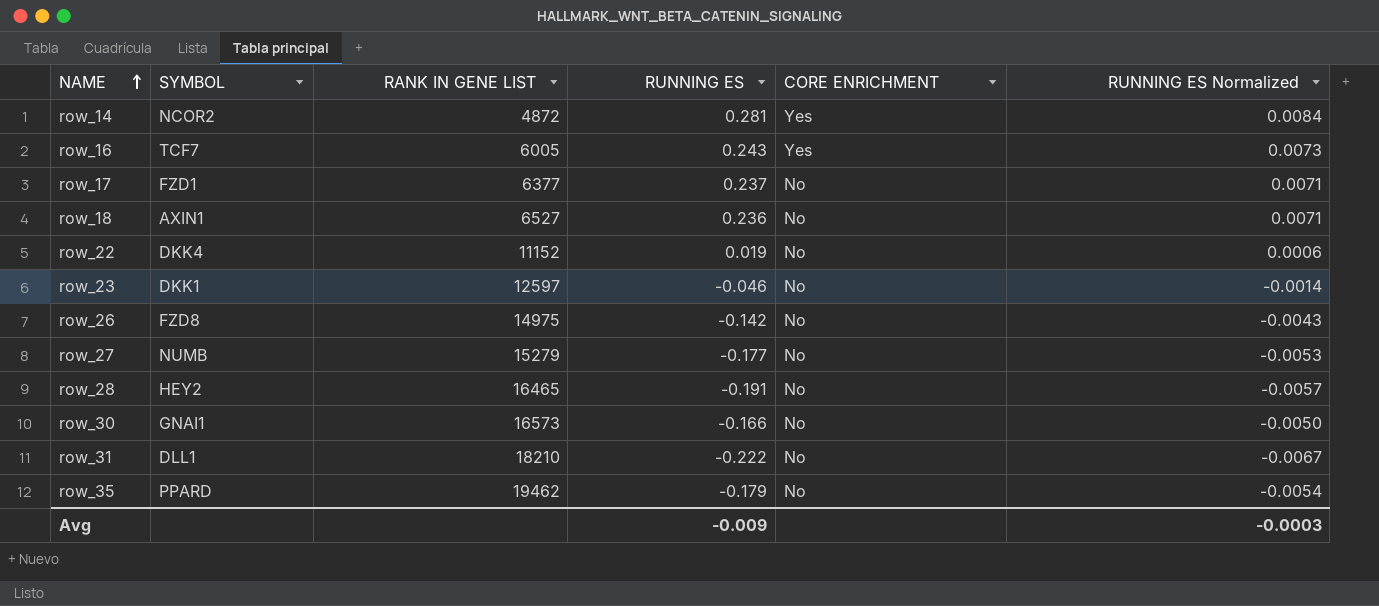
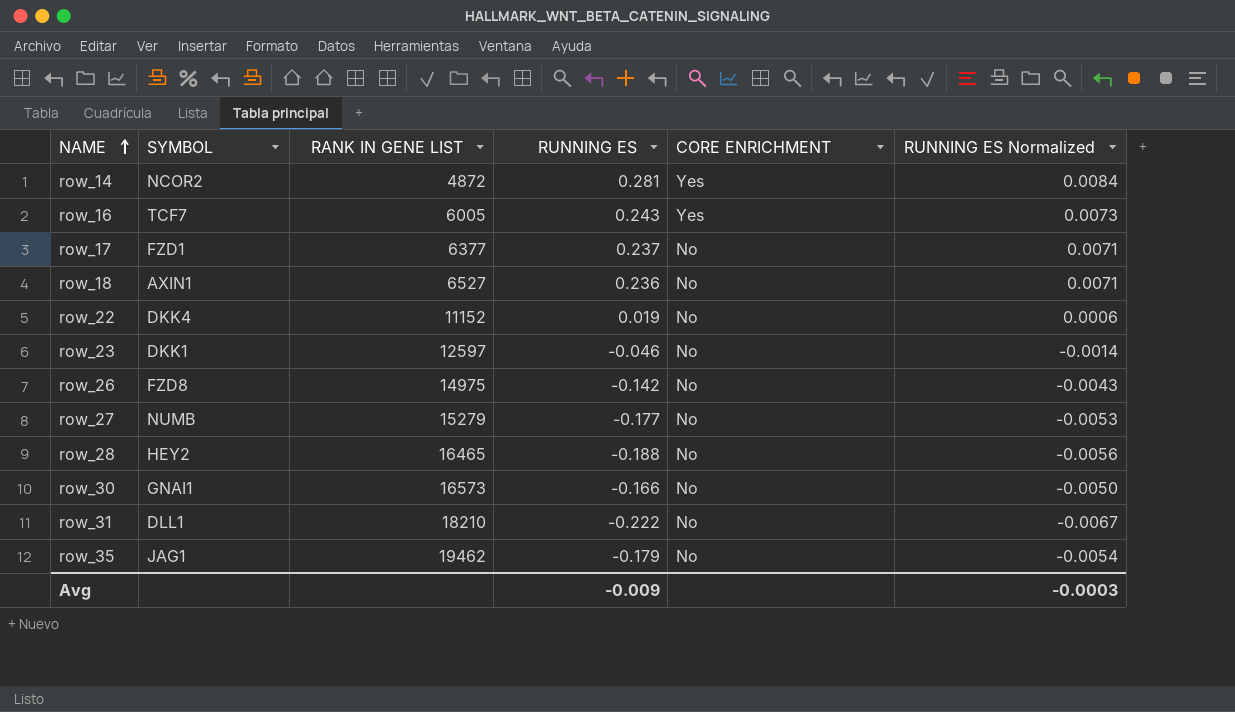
row_28 | RUNNING ES: -0.191 -> -0.188
row_28 | RUNNING ES Normalized: -0.0057 -> -0.0056
row_35 | SYMBOL: PPARD -> JAG1

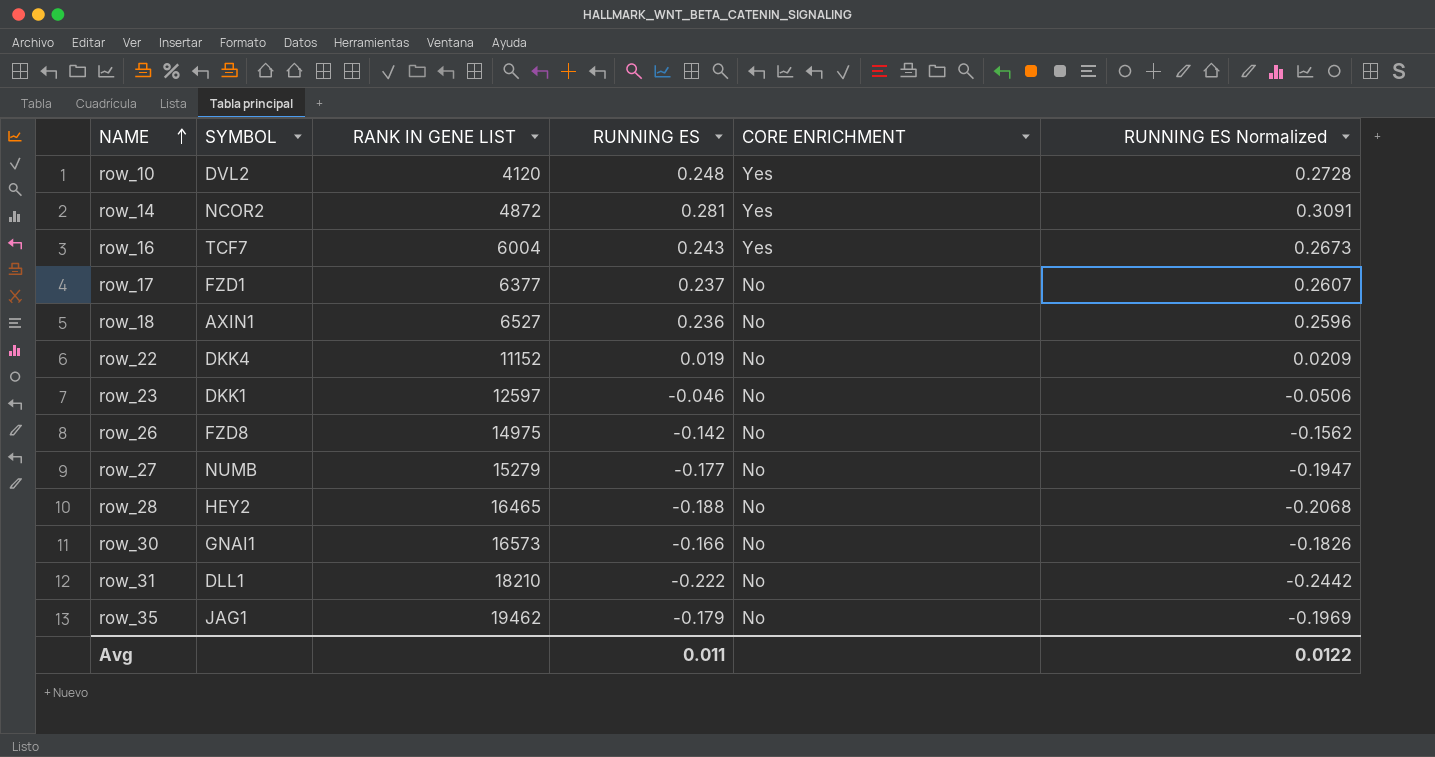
column RUNNING ES Normalized | formula: [RUNNING ES] * 0.03 -> [RUNNING ES] * 1.1
row row_10: none -> DVL2 | 4120 | 0.248 | Yes | 0.2728
row_16 | RANK IN GENE LIST: 6005 -> 6004
Avg | RUNNING ES: -0.009 -> 0.011
Avg | RUNNING ES Normalized: -0.0003 -> 0.0122

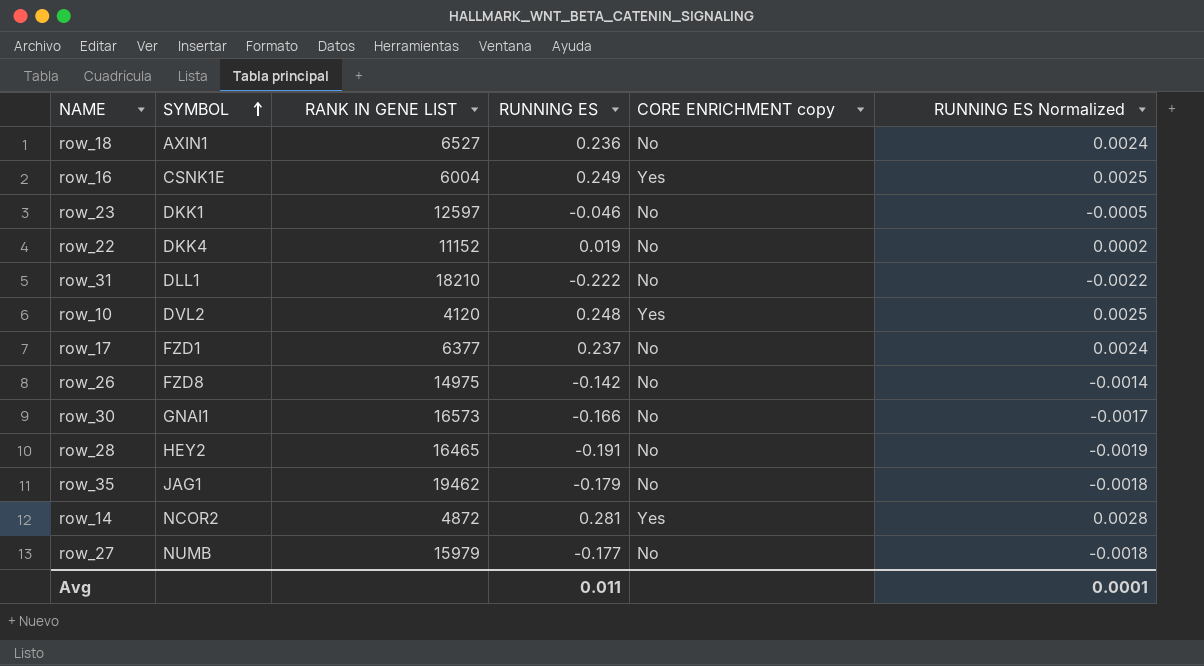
row order: NAME ascending -> SYMBOL ascending
column name: CORE ENRICHMENT -> CORE ENRICHMENT copy
column RUNNING ES Normalized | formula: [RUNNING ES] * 1.1 -> [RUNNING ES] * 0.01
row_16 | SYMBOL: TCF7 -> CSNK1E
row_16 | RUNNING ES: 0.243 -> 0.249
row_28 | RUNNING ES: -0.188 -> -0.191
row_27 | RANK IN GENE LIST: 15279 -> 15979
Avg | RUNNING ES Normalized: 0.0122 -> 0.0001

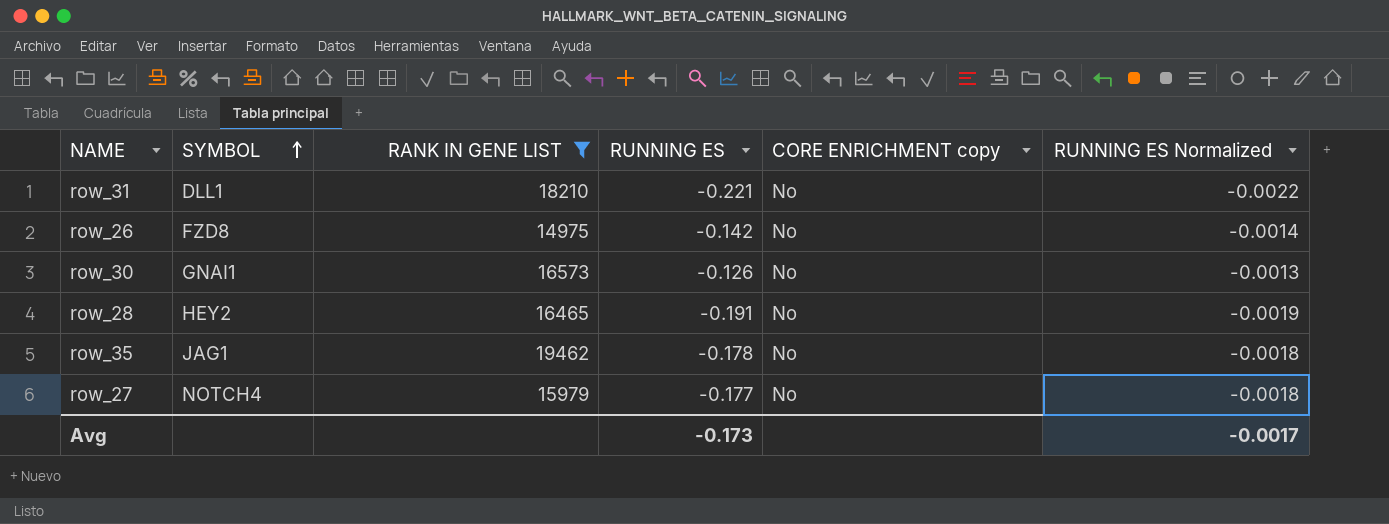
filter: none -> RANK IN GENE LIST >= 14975
row_31 | RUNNING ES: -0.222 -> -0.221
row_30 | RUNNING ES: -0.166 -> -0.126
row_30 | RUNNING ES Normalized: -0.0017 -> -0.0013
row_35 | RUNNING ES: -0.179 -> -0.178
row_27 | SYMBOL: NUMB -> NOTCH4
Avg | RUNNING ES: 0.011 -> -0.173
Avg | RUNNING ES Normalized: 0.0001 -> -0.0017

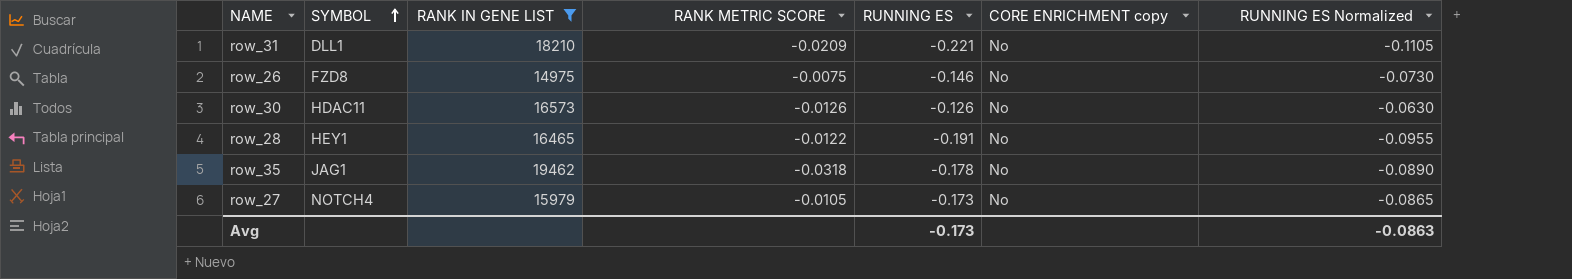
column RANK METRIC SCORE | position: none -> 4
column RUNNING ES Normalized | formula: [RUNNING ES] * 0.01 -> [RUNNING ES] * 0.5
row_26 | RUNNING ES: -0.142 -> -0.146
row_30 | SYMBOL: GNAI1 -> HDAC11
row_28 | SYMBOL: HEY2 -> HEY1
row_27 | RUNNING ES: -0.177 -> -0.173
Avg | RUNNING ES Normalized: -0.0017 -> -0.0863

